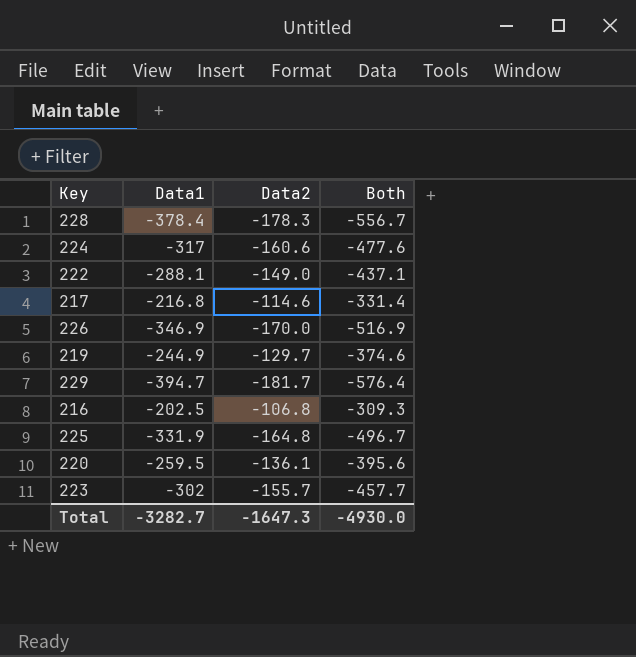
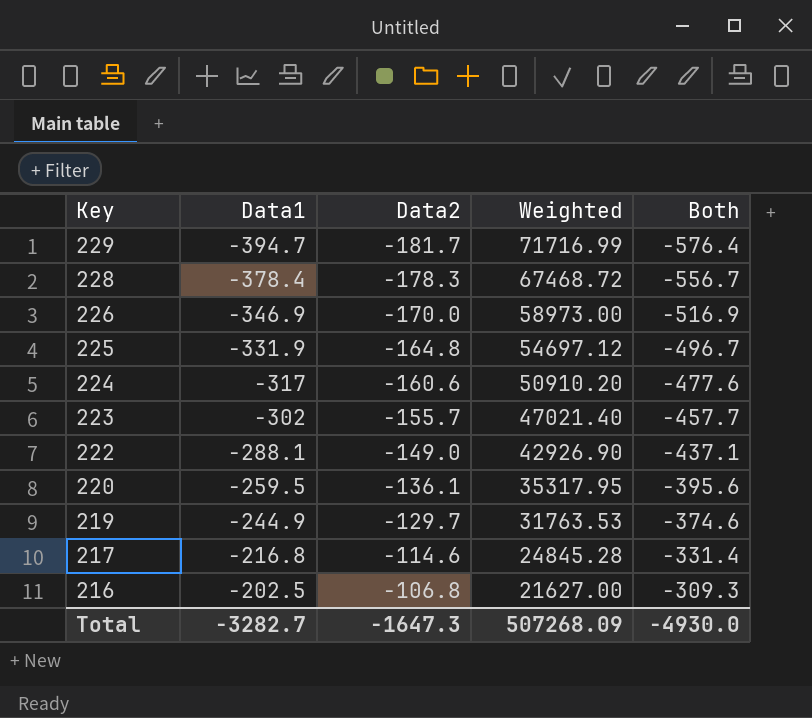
row order: none -> Key descending
column Weighted | formula: none -> [Data1] * [Data2]

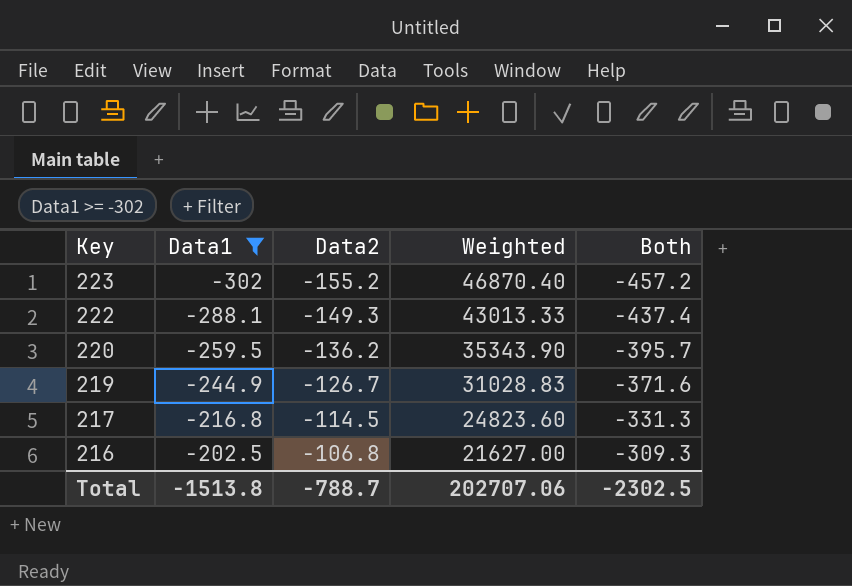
filter: none -> Data1 >= -302
223 | Data2: -155.7 -> -155.2
223 | Weighted: 47021.40 -> 46870.40
223 | Both: -457.7 -> -457.2
222 | Data2: -149.0 -> -149.3
222 | Weighted: 42926.90 -> 43013.33
222 | Both: -437.1 -> -437.4
220 | Data2: -136.1 -> -136.2
220 | Weighted: 35317.95 -> 35343.90
220 | Both: -395.6 -> -395.7
219 | Data2: -129.7 -> -126.7
219 | Weighted: 31763.53 -> 31028.83
219 | Both: -374.6 -> -371.6
217 | Data2: -114.6 -> -114.5
217 | Weighted: 24845.28 -> 24823.60
217 | Both: -331.4 -> -331.3
Total | Data1: -3282.7 -> -1513.8
Total | Data2: -1647.3 -> -788.7
Total | Weighted: 507268.09 -> 202707.06
Total | Both: -4930.0 -> -2302.5

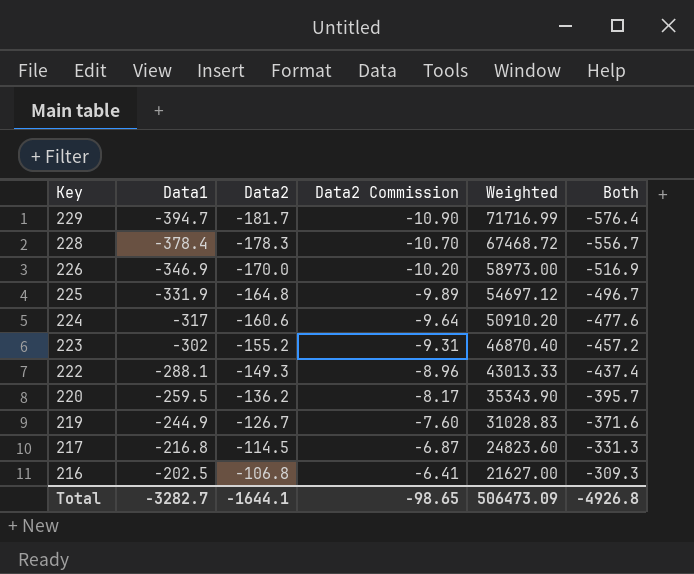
filter: Data1 >= -302 -> none
column Data2 Commission | formula: none -> [Data2] * 0.06
Total | Data1: -1513.8 -> -3282.7
Total | Data2: -788.7 -> -1644.1
Total | Weighted: 202707.06 -> 506473.09
Total | Both: -2302.5 -> -4926.8

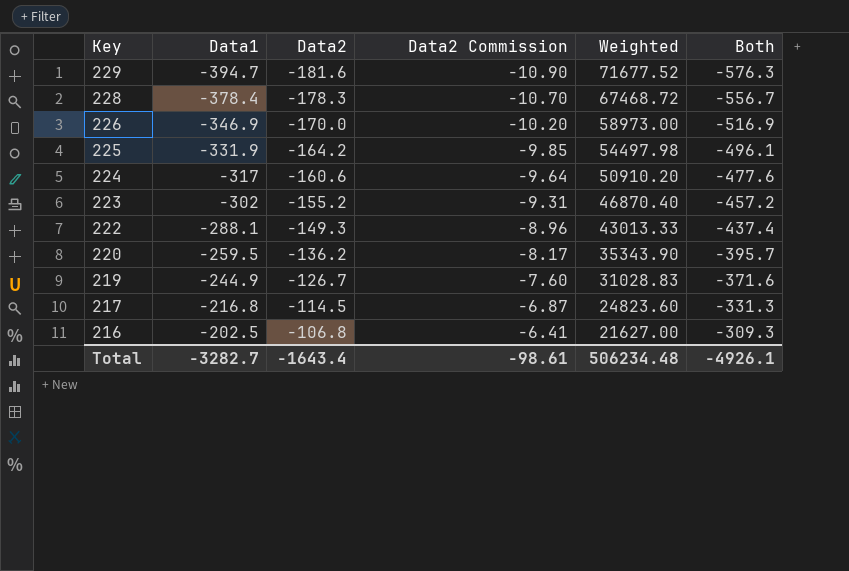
229 | Data2: -181.7 -> -181.6
229 | Weighted: 71716.99 -> 71677.52
229 | Both: -576.4 -> -576.3
225 | Data2: -164.8 -> -164.2
225 | Data2 Commission: -9.89 -> -9.85
225 | Weighted: 54697.12 -> 54497.98
225 | Both: -496.7 -> -496.1
Total | Data2: -1644.1 -> -1643.4
Total | Data2 Commission: -98.65 -> -98.61
Total | Weighted: 506473.09 -> 506234.48
Total | Both: -4926.8 -> -4926.1

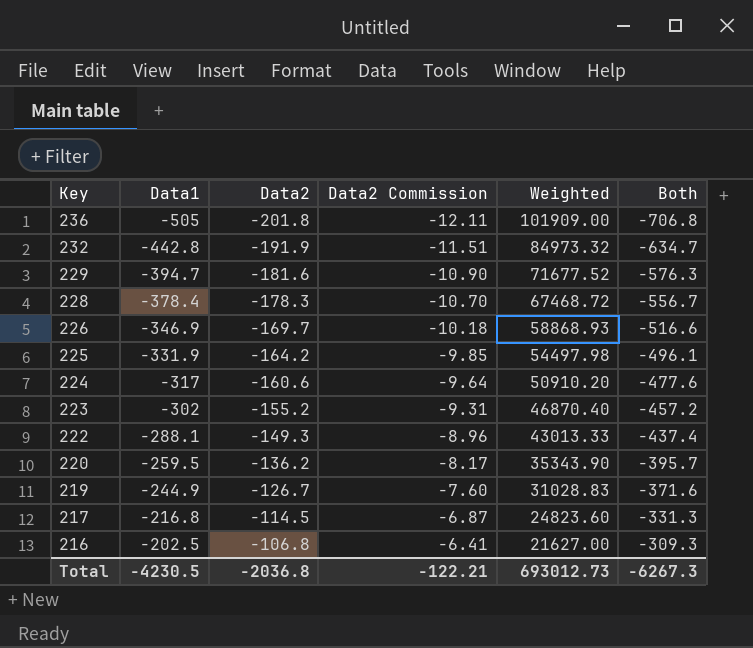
row 236: none -> -505 | -201.8 | -12.11 | 101909.00 | -706.8
row 232: none -> -442.8 | -191.9 | -11.51 | 84973.32 | -634.7
226 | Data2: -170.0 -> -169.7
226 | Data2 Commission: -10.20 -> -10.18
226 | Weighted: 58973.00 -> 58868.93
226 | Both: -516.9 -> -516.6
Total | Data1: -3282.7 -> -4230.5
Total | Data2: -1643.4 -> -2036.8
Total | Data2 Commission: -98.61 -> -122.21
Total | Weighted: 506234.48 -> 693012.73
Total | Both: -4926.1 -> -6267.3

